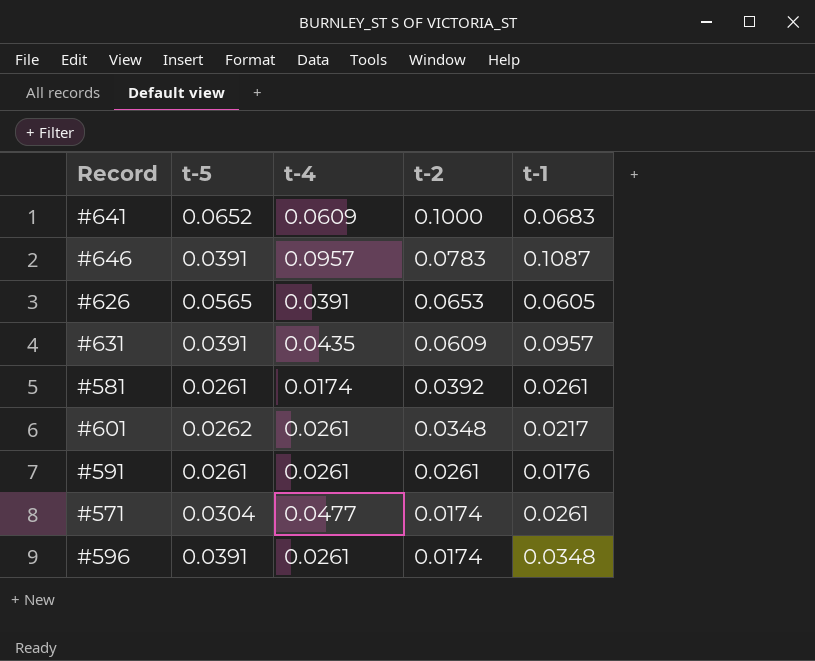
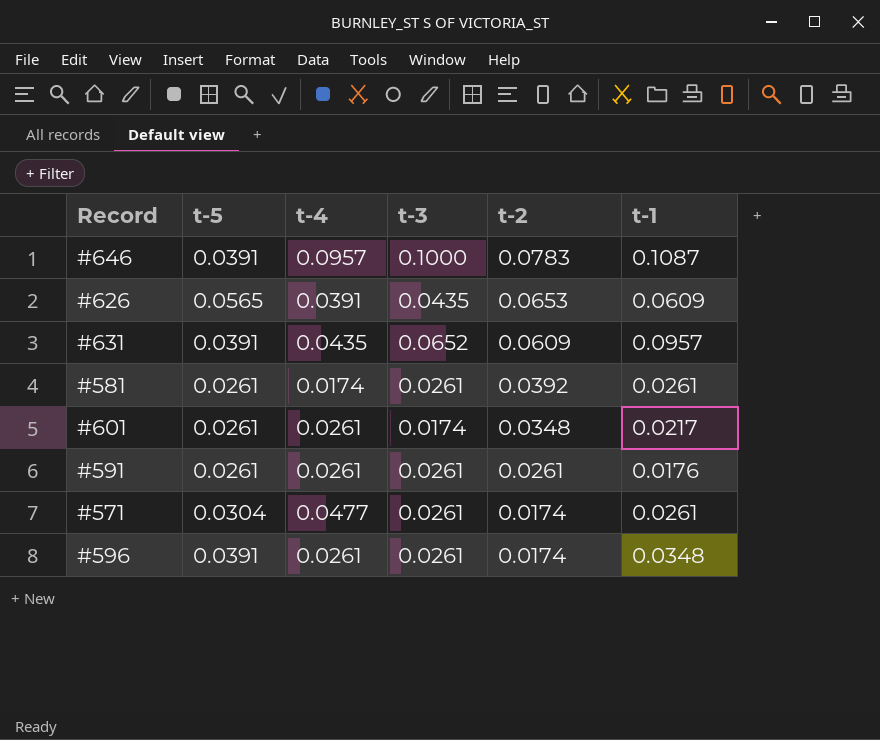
column t-3 | position: none -> 4
row #641: 0.0652 | 0.0609 | 0.1000 | 0.0683 -> none
#626 | t-1: 0.0605 -> 0.0609
#601 | t-5: 0.0262 -> 0.0261

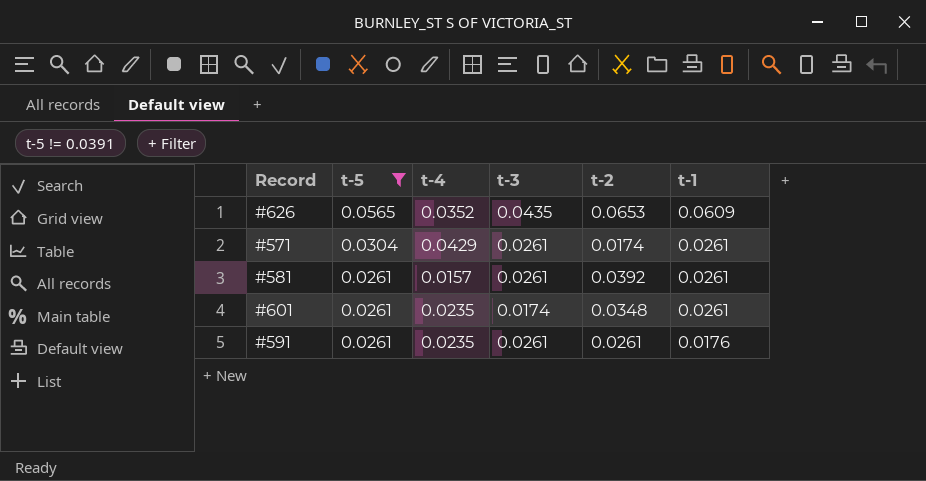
filter: none -> t-5 != 0.0391
row order: t-2 descending -> t-5 descending
#626 | t-4: 0.0391 -> 0.0352
#571 | t-4: 0.0477 -> 0.0429
#581 | t-4: 0.0174 -> 0.0157
#601 | t-4: 0.0261 -> 0.0235
#601 | t-1: 0.0217 -> 0.0261
#591 | t-4: 0.0261 -> 0.0235

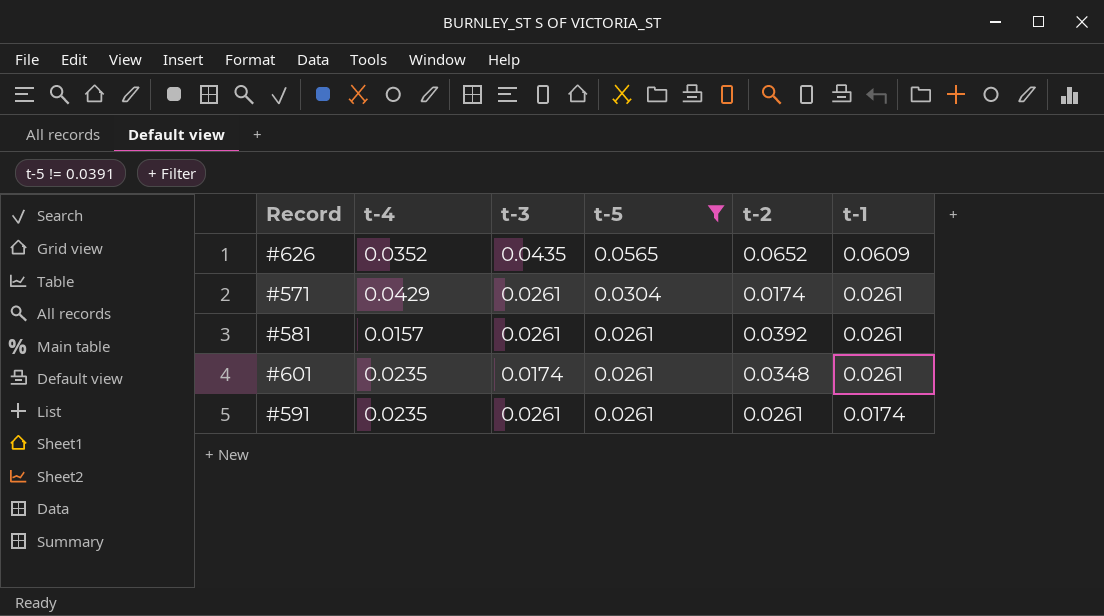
column t-5 | position: 2 -> 4
#626 | t-2: 0.0653 -> 0.0652
#591 | t-1: 0.0176 -> 0.0174

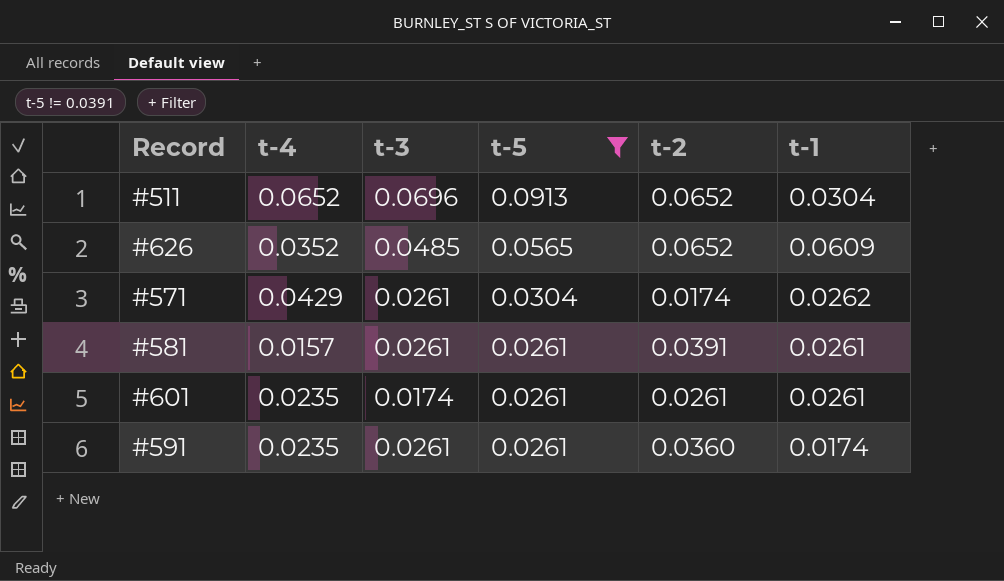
row #511: none -> 0.0652 | 0.0696 | 0.0913 | 0.0652 | 0.0304
#626 | t-3: 0.0435 -> 0.0485
#571 | t-1: 0.0261 -> 0.0262
#581 | t-2: 0.0392 -> 0.0391
#601 | t-2: 0.0348 -> 0.0261
#591 | t-2: 0.0261 -> 0.0360

